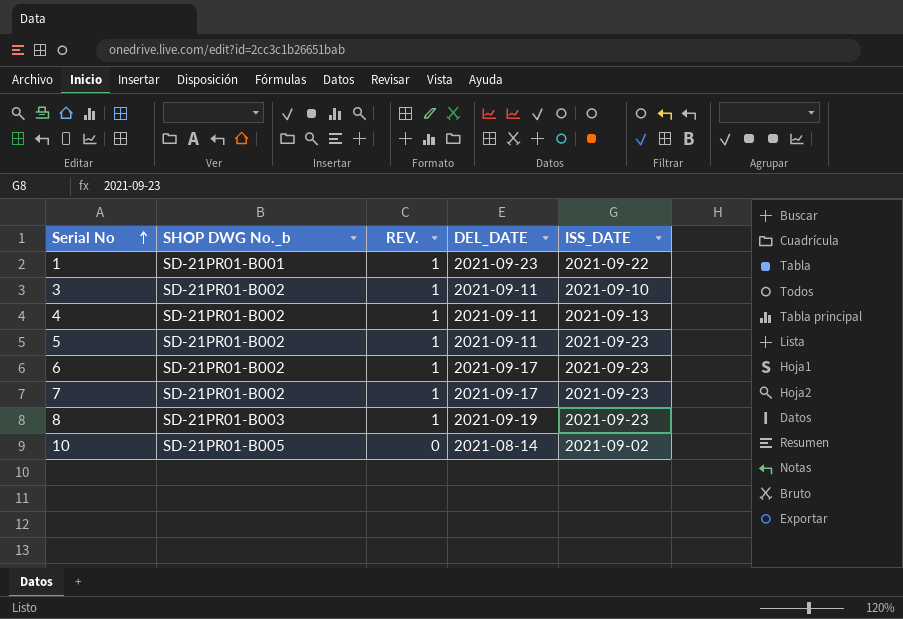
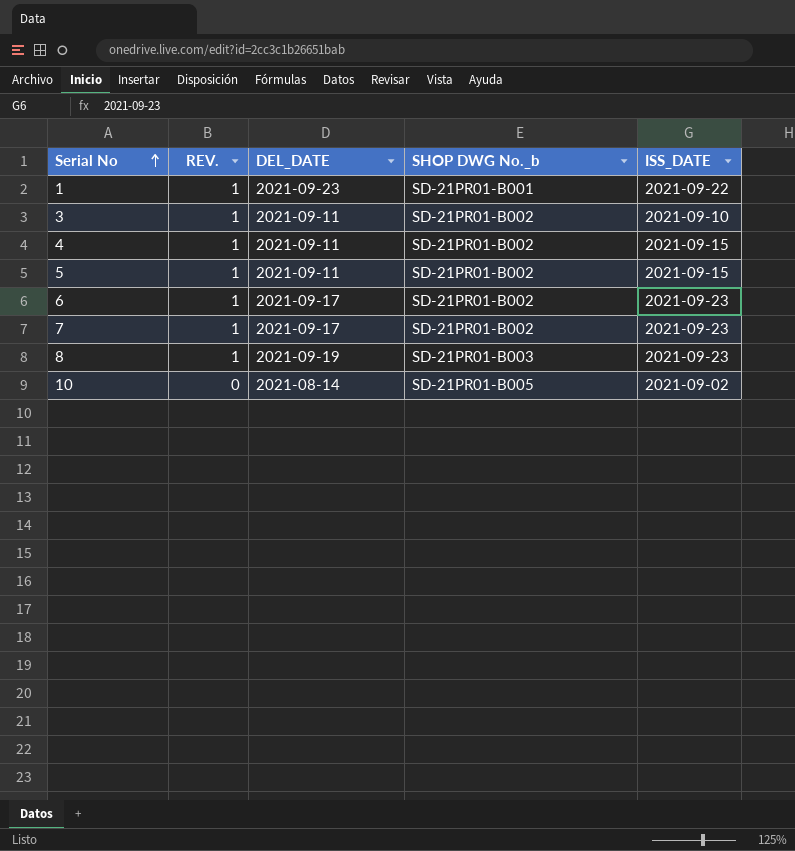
column SHOP DWG No._b | position: 2 -> 4
4 | ISS_DATE: 2021-09-13 -> 2021-09-15
5 | ISS_DATE: 2021-09-23 -> 2021-09-15

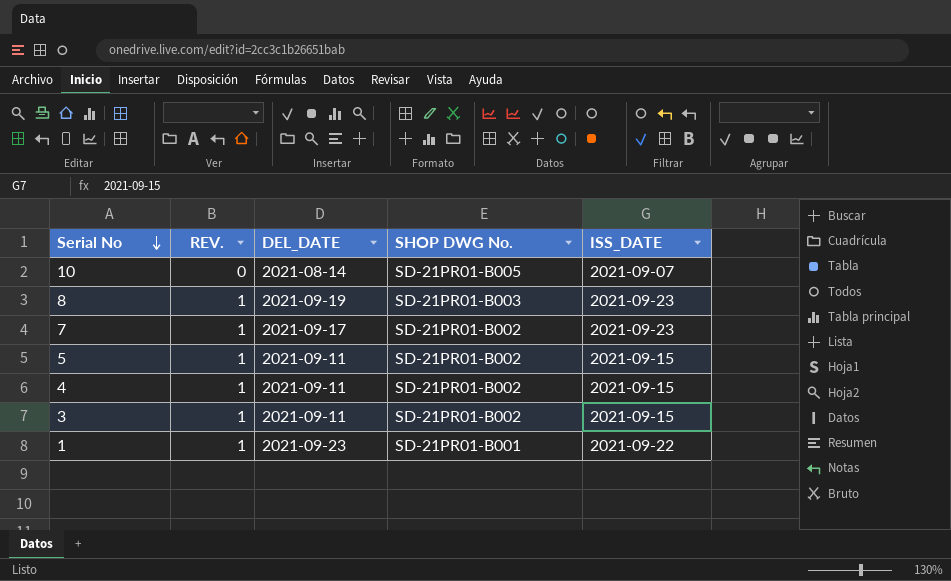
row order: Serial No ascending -> Serial No descending
column name: SHOP DWG No._b -> SHOP DWG No.
row 6: 1 | 2021-09-17 | SD-21PR01-B002 | 2021-09-23 -> none
10 | ISS_DATE: 2021-09-02 -> 2021-09-07
3 | ISS_DATE: 2021-09-10 -> 2021-09-15

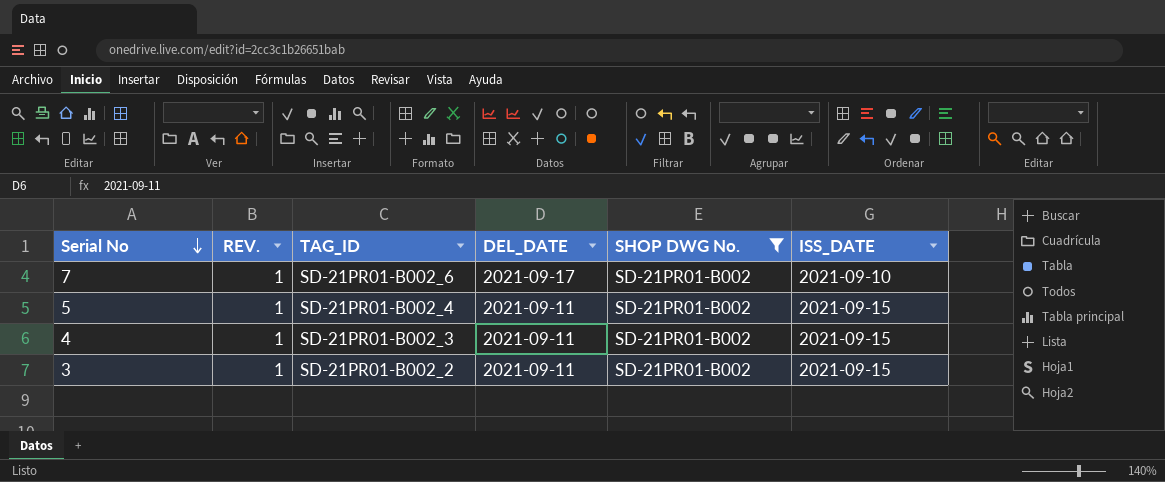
filter: none -> SHOP DWG No. = SD-21PR01-B002
column TAG_ID | position: none -> 3
7 | ISS_DATE: 2021-09-23 -> 2021-09-10

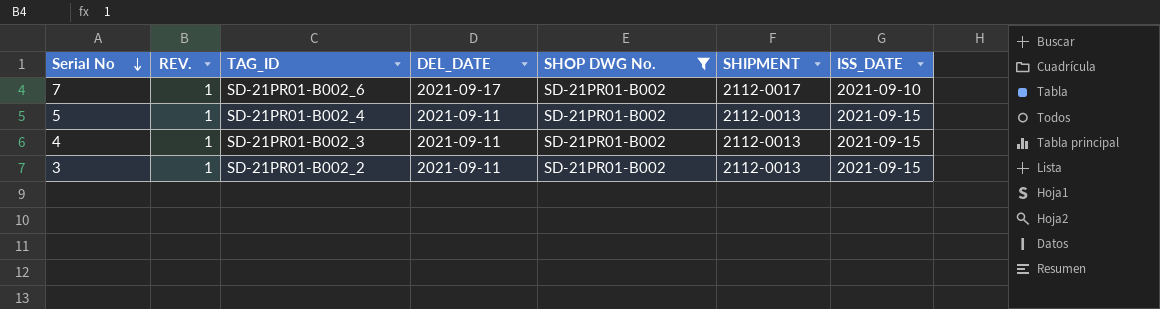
column SHIPMENT | position: none -> 6

